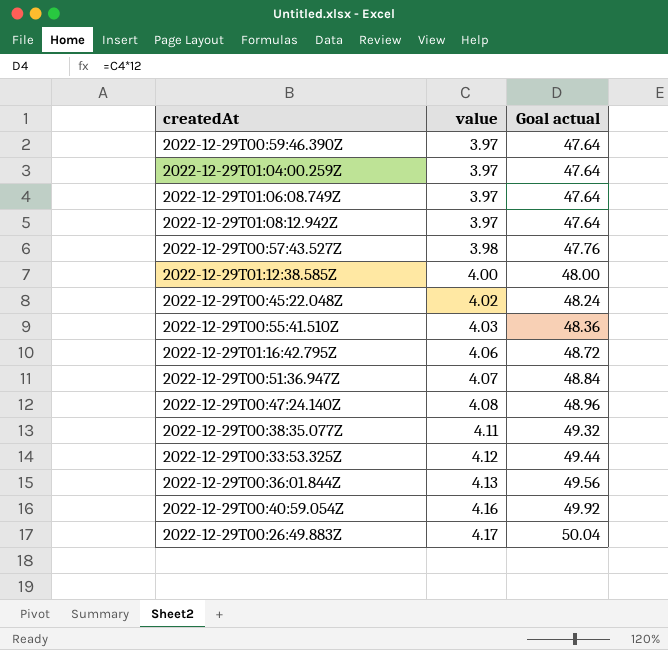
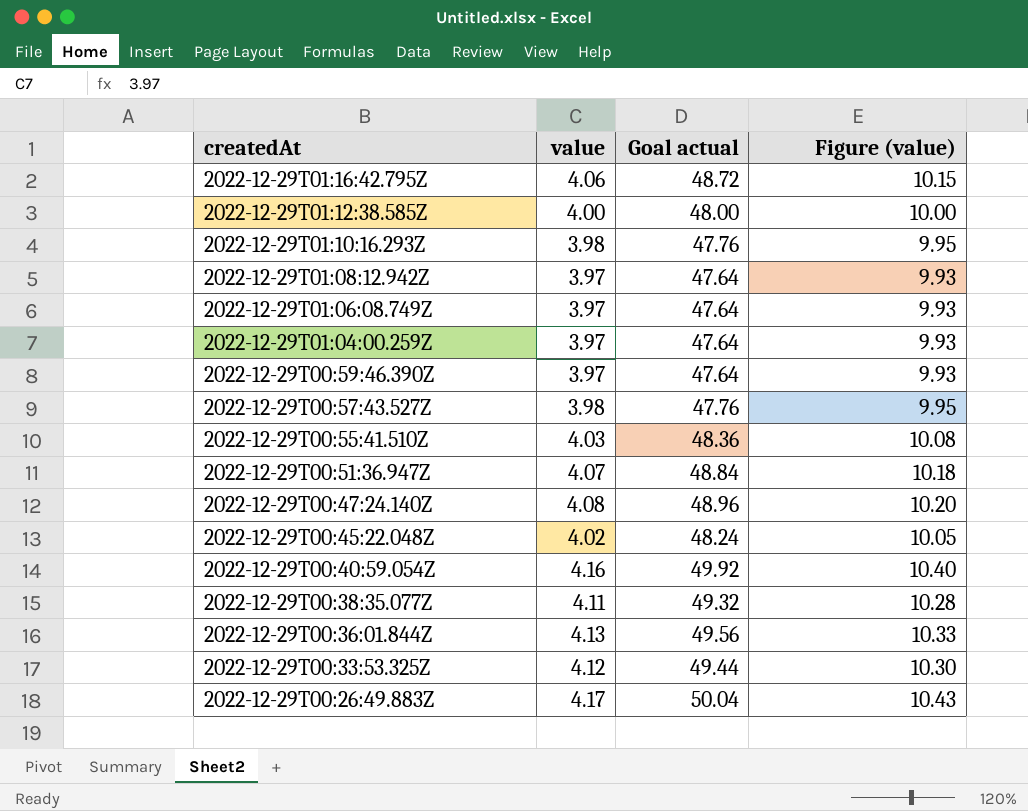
row order: value ascending -> createdAt descending
column Figure (value) | formula: none -> [value] * 2.5
row 2022-12-29T01:10:16.293Z: none -> 3.98 | 47.76 | 9.95

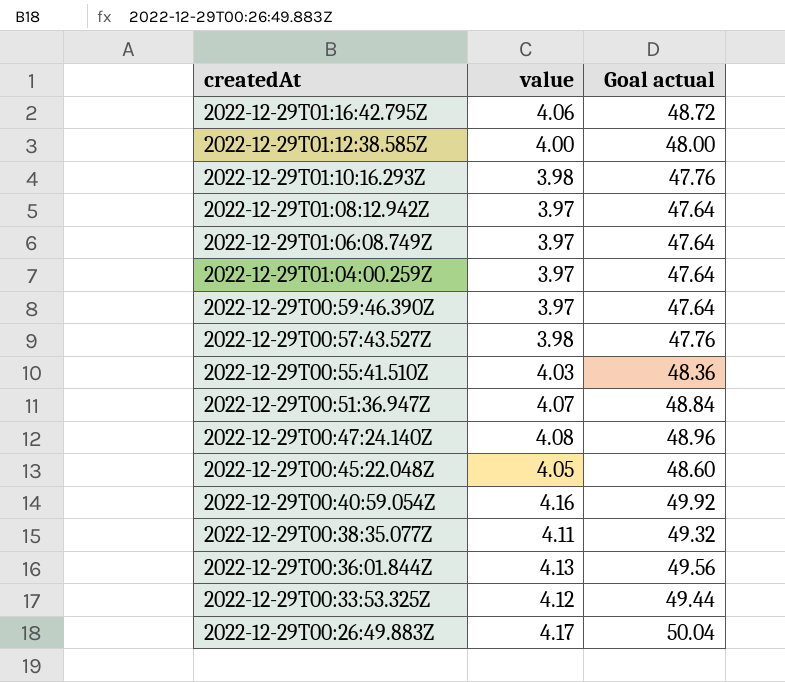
column Figure (value) | formula: [value] * 2.5 -> none
2022-12-29T00:45:22.048Z | value: 4.02 -> 4.05
2022-12-29T00:45:22.048Z | Goal actual: 48.24 -> 48.60

